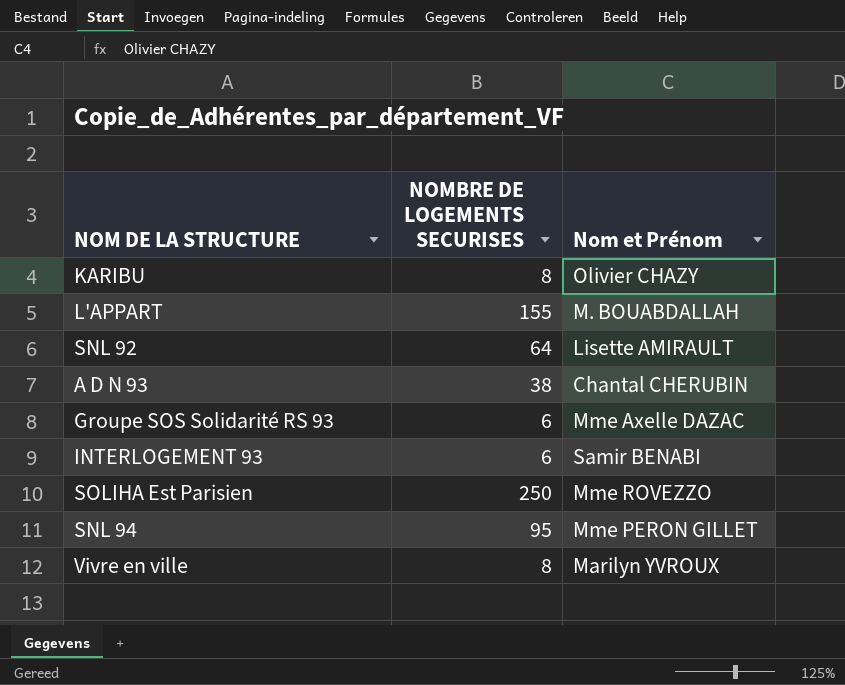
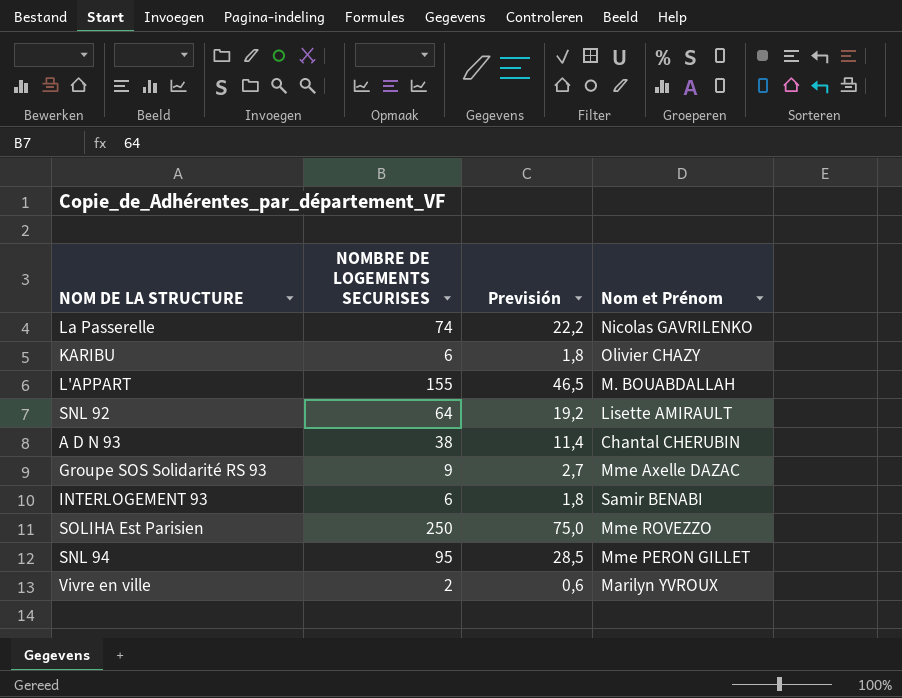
column Previsión | formula: none -> [NOMBRE DE LOGEMENTS SECURISES] * 0,3
row La Passerelle: none -> 74 | 22,2 | Nicolas GAVRILENKO
KARIBU | NOMBRE DE LOGEMENTS SECURISES: 8 -> 6
Groupe SOS Solidarité RS 93 | NOMBRE DE LOGEMENTS SECURISES: 6 -> 9
Vivre en ville | NOMBRE DE LOGEMENTS SECURISES: 8 -> 2

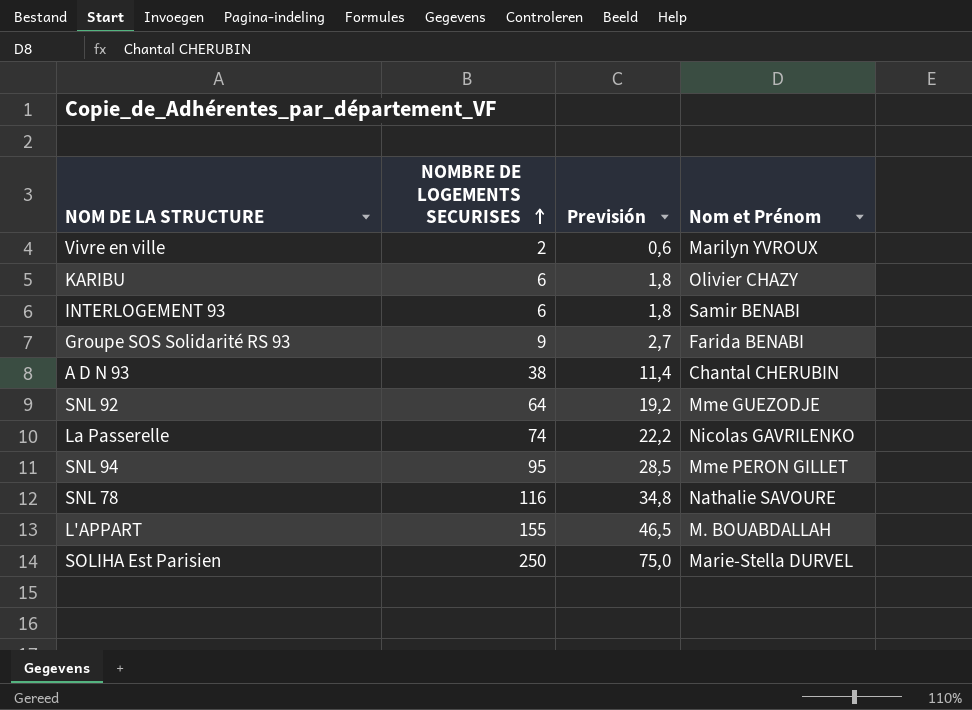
row order: none -> NOMBRE DE LOGEMENTS SECURISES ascending
Groupe SOS Solidarité RS 93 | Nom et Prénom: Mme Axelle DAZAC -> Farida BENABI
SNL 92 | Nom et Prénom: Lisette AMIRAULT -> Mme GUEZODJE
row SNL 78: none -> 116 | 34,8 | Nathalie SAVOURE
SOLIHA Est Parisien | Nom et Prénom: Mme ROVEZZO -> Marie-Stella DURVEL

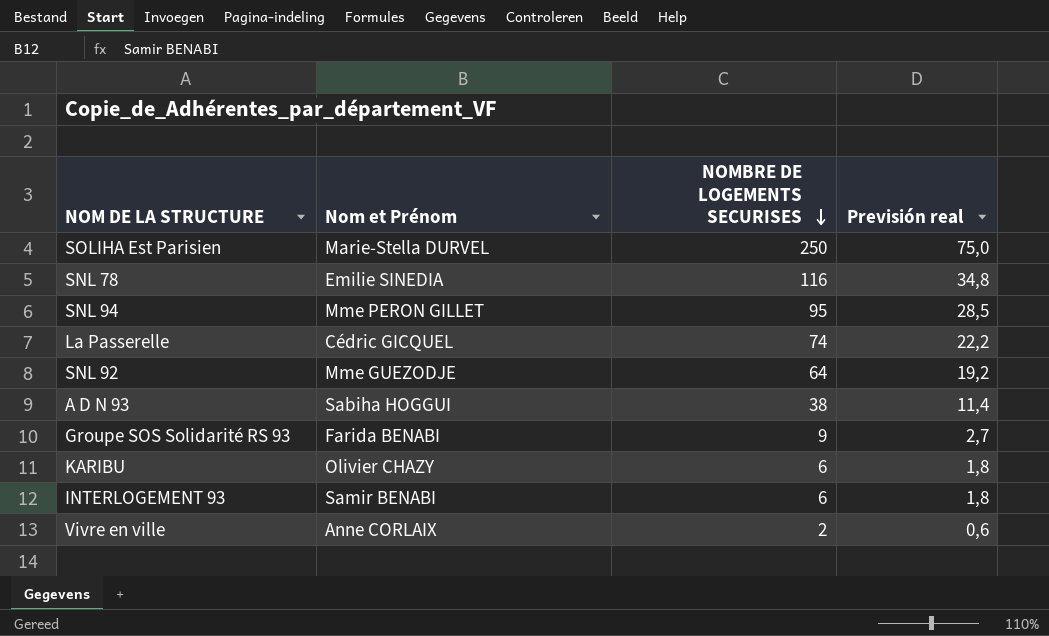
row order: NOMBRE DE LOGEMENTS SECURISES ascending -> NOMBRE DE LOGEMENTS SECURISES descending
column Nom et Prénom | position: 4 -> 2
column name: Previsión -> Previsión real
row L'APPART: 155 | 46,5 | M. BOUABDALLAH -> none
SNL 78 | Nom et Prénom: Nathalie SAVOURE -> Emilie SINEDIA
La Passerelle | Nom et Prénom: Nicolas GAVRILENKO -> Cédric GICQUEL
A D N 93 | Nom et Prénom: Chantal CHERUBIN -> Sabiha HOGGUI
Vivre en ville | Nom et Prénom: Marilyn YVROUX -> Anne CORLAIX

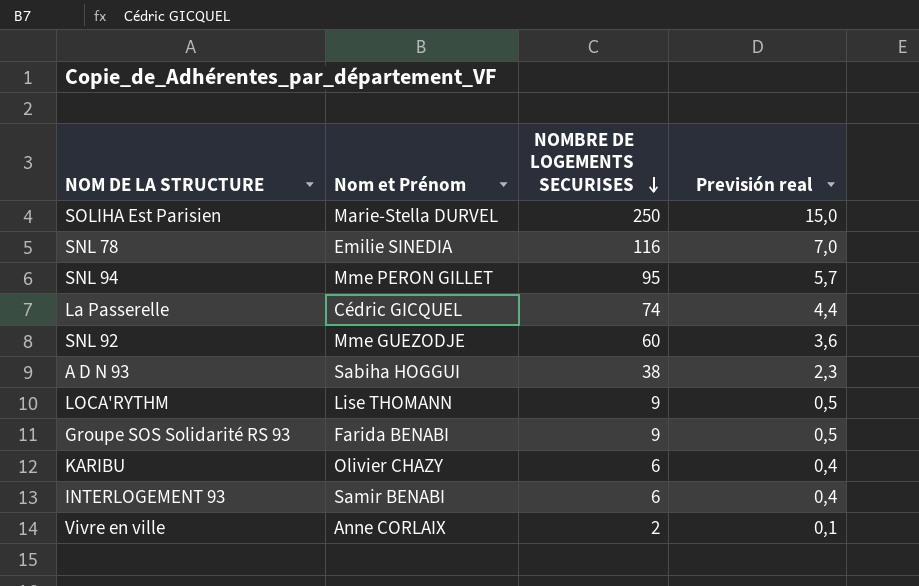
column Previsión real | formula: [NOMBRE DE LOGEMENTS SECURISES] * 0,3 -> [NOMBRE DE LOGEMENTS SECURISES] * 0,06
SNL 92 | NOMBRE DE LOGEMENTS SECURISES: 64 -> 60
row LOCA'RYTHM: none -> Lise THOMANN | 9 | 0,5

